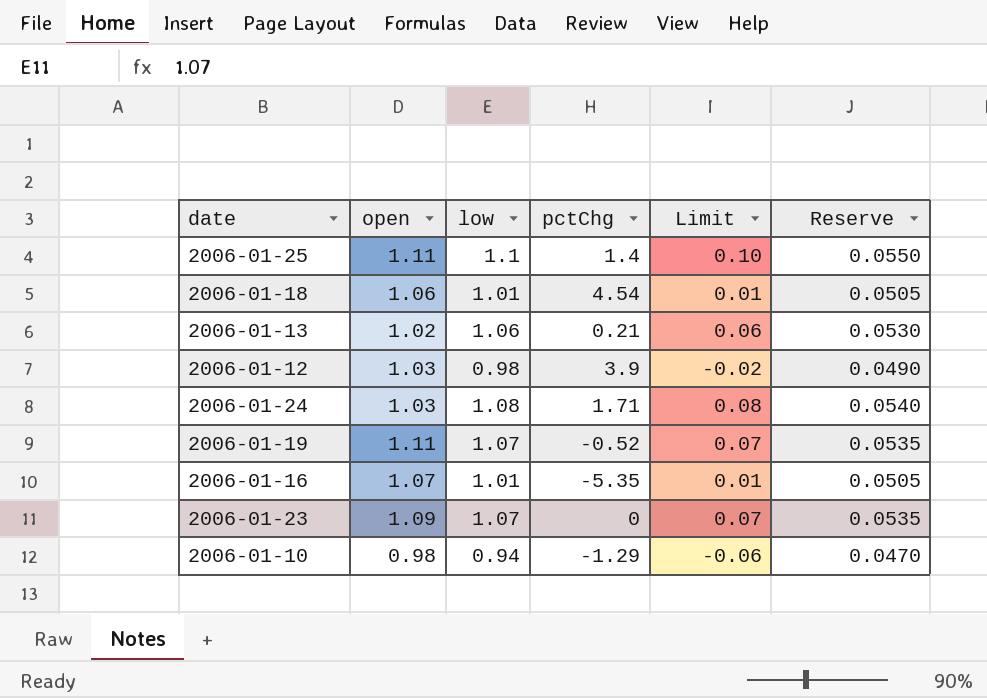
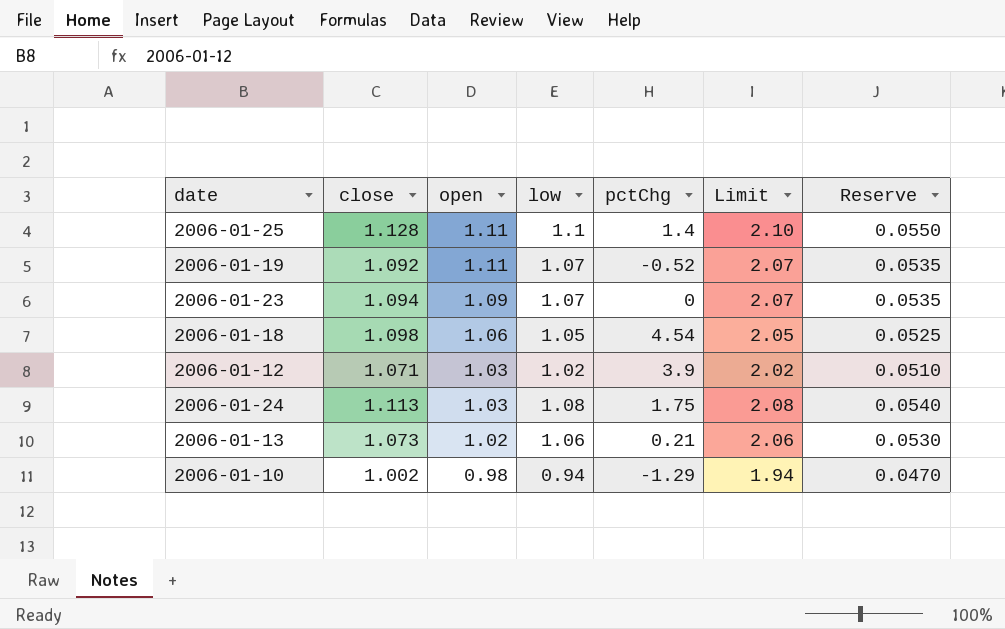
row order: none -> open descending
column close | position: none -> 2
column Limit | formula: [low] - 1 -> [low] + 1
row 2006-01-16: 1.07 | 1.01 | -5.35 | 0.01 | 0.0505 -> none
2006-01-18 | low: 1.01 -> 1.05
2006-01-18 | Reserve: 0.0505 -> 0.0525
2006-01-12 | low: 0.98 -> 1.02
2006-01-12 | Reserve: 0.0490 -> 0.0510
2006-01-24 | pctChg: 1.71 -> 1.75

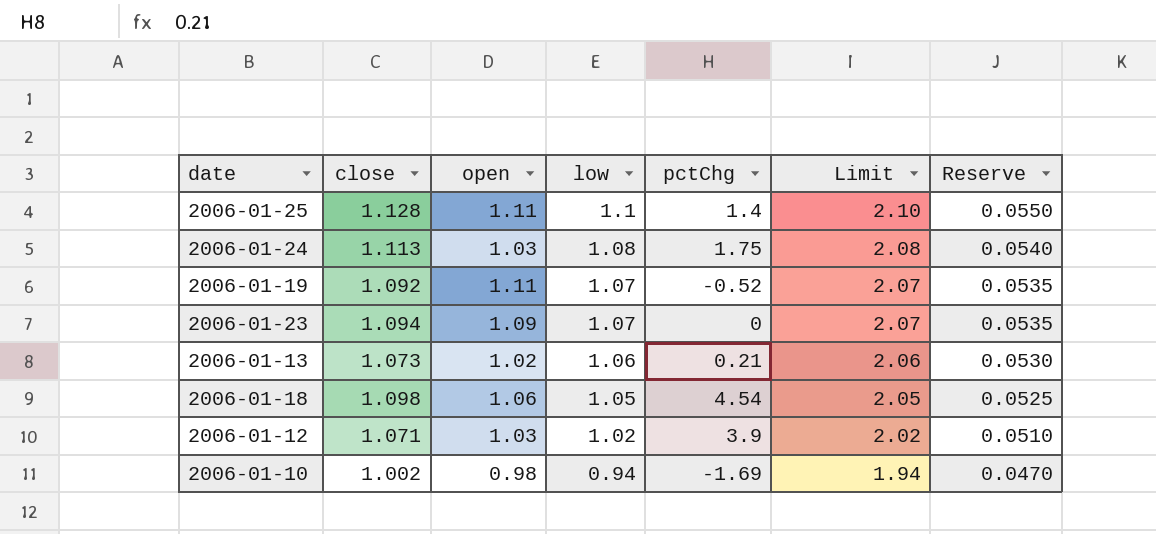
row order: open descending -> low descending
2006-01-10 | pctChg: -1.29 -> -1.69

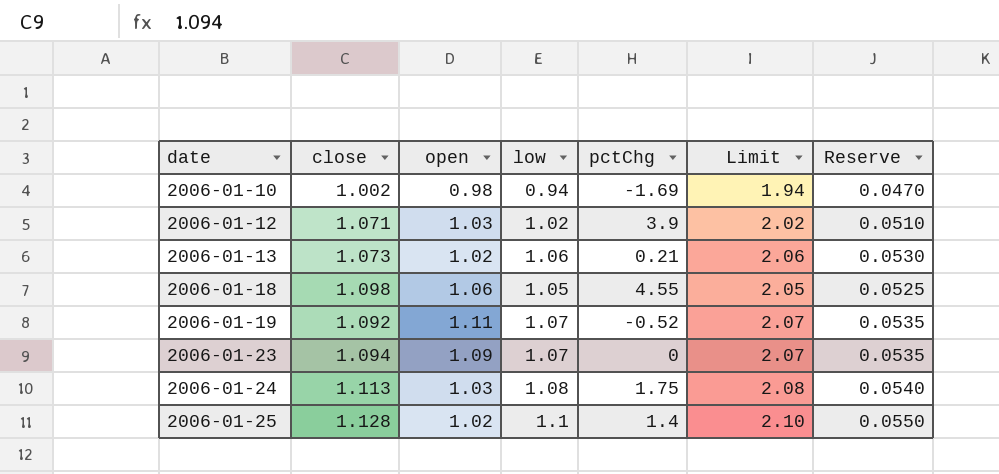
row order: low descending -> date ascending
2006-01-18 | pctChg: 4.54 -> 4.55
2006-01-25 | open: 1.11 -> 1.02

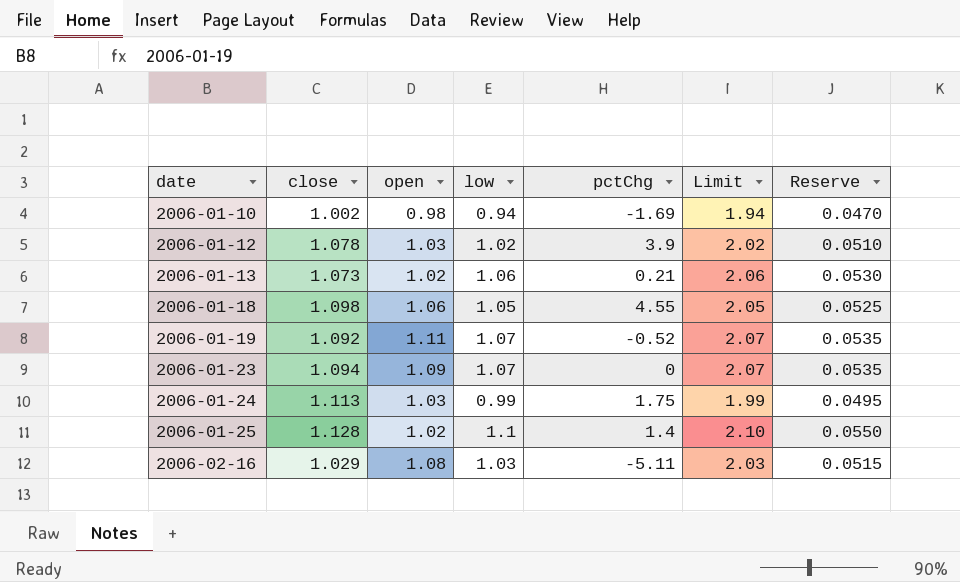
2006-01-12 | close: 1.071 -> 1.078
2006-01-24 | low: 1.08 -> 0.99
2006-01-24 | Limit: 2.08 -> 1.99
2006-01-24 | Reserve: 0.0540 -> 0.0495
row 2006-02-16: none -> 1.029 | 1.08 | 1.03 | -5.11 | 2.03 | 0.0515

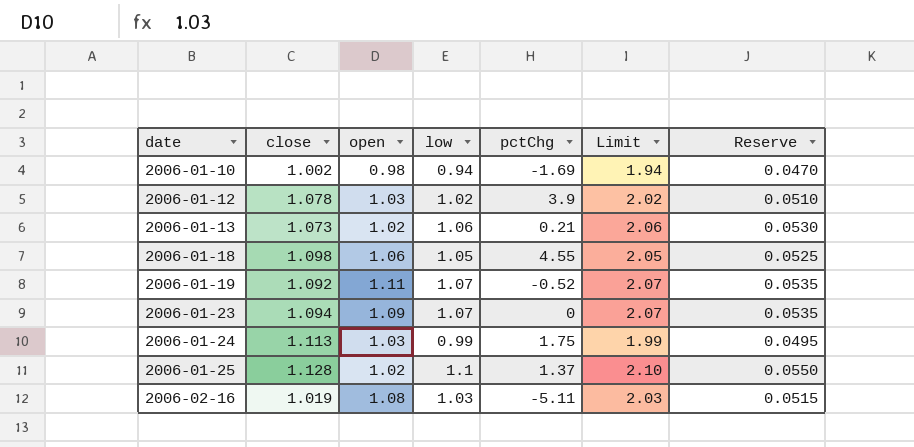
2006-01-25 | pctChg: 1.4 -> 1.37
2006-02-16 | close: 1.029 -> 1.019

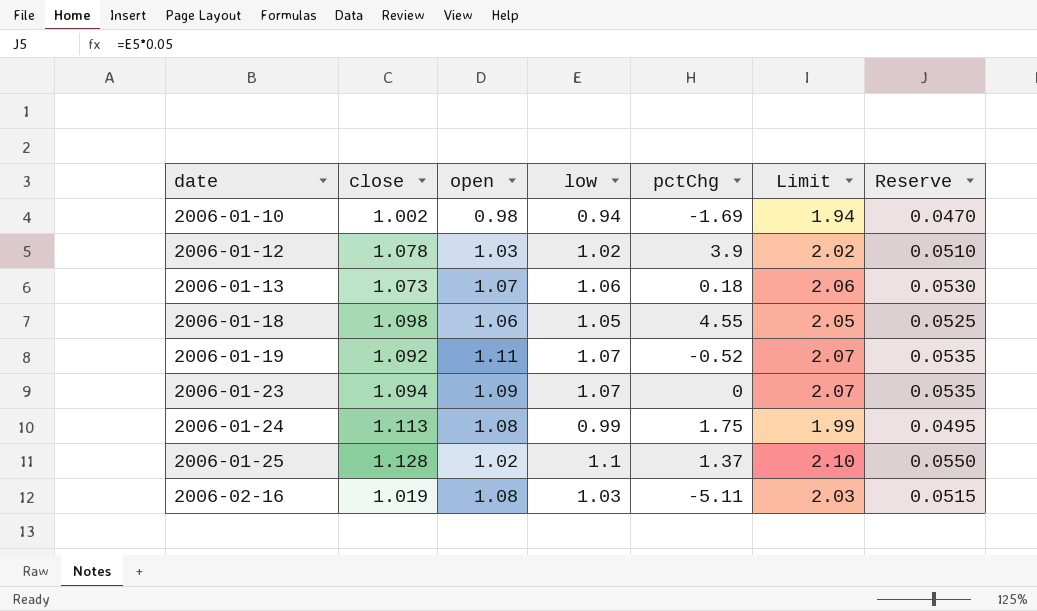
2006-01-13 | open: 1.02 -> 1.07
2006-01-13 | pctChg: 0.21 -> 0.18
2006-01-24 | open: 1.03 -> 1.08

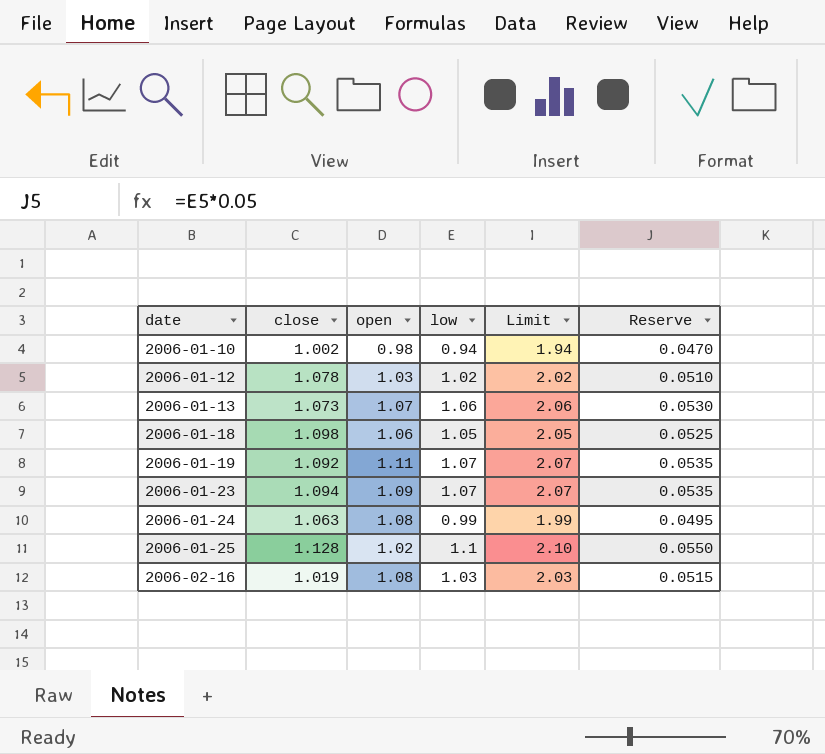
column pctChg | position: 5 -> none
2006-01-24 | close: 1.113 -> 1.063

